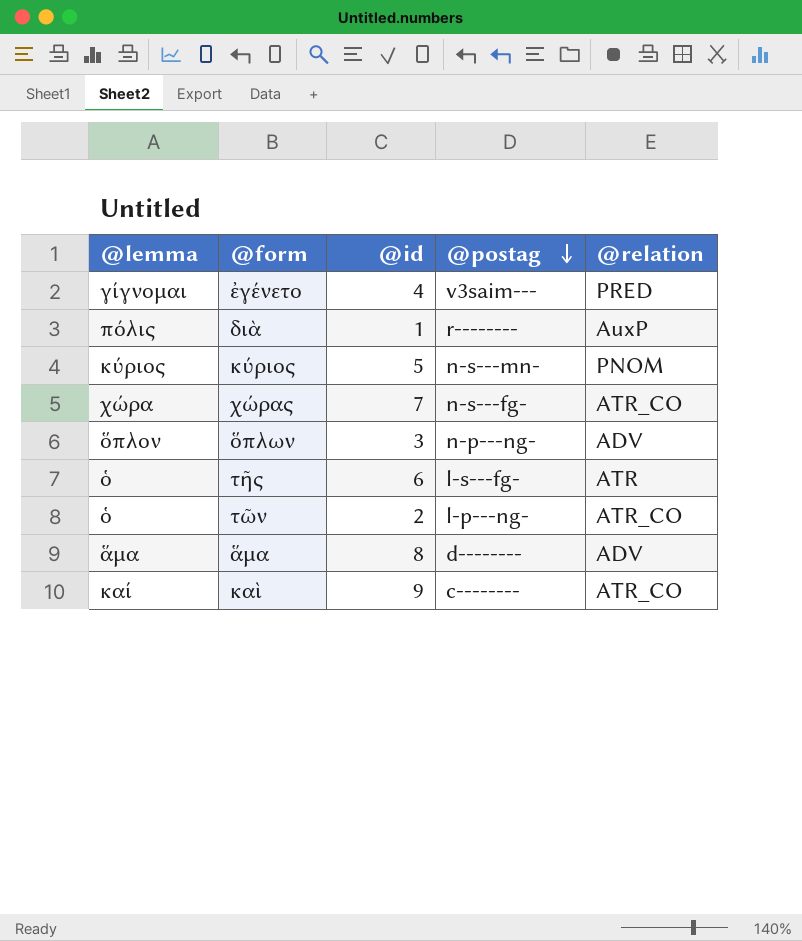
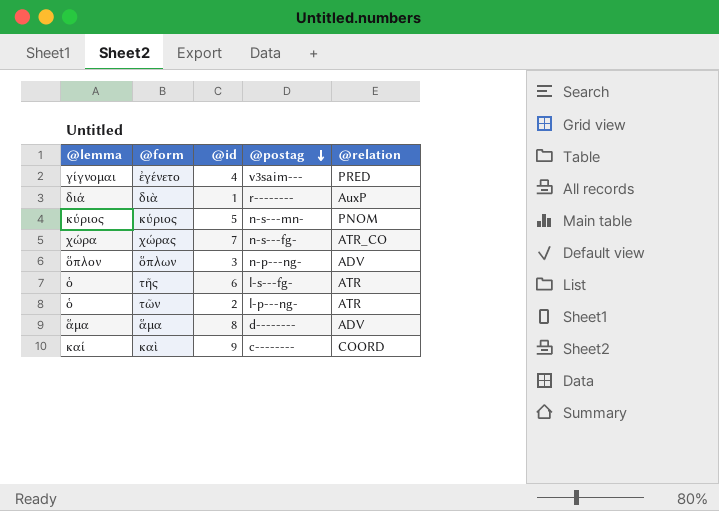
διὰ | @lemma: πόλις -> διά
τῶν | @relation: ATR_CO -> ATR
καὶ | @relation: ATR_CO -> COORD

